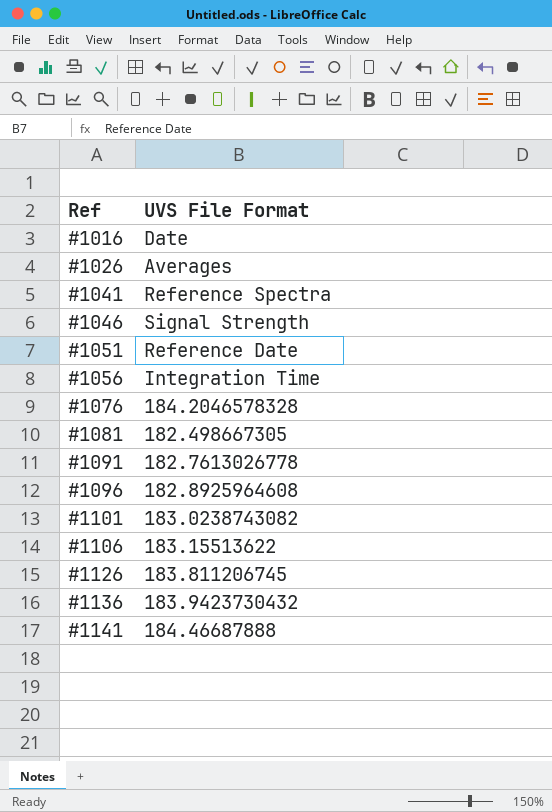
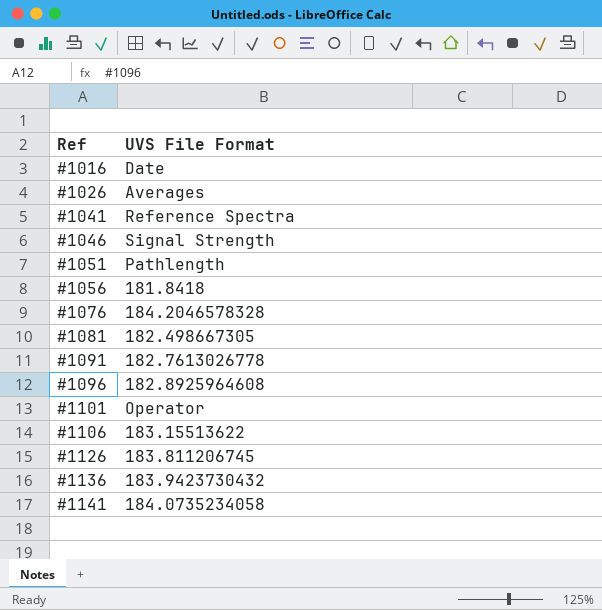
#1051 | UVS File Format: Reference Date -> Pathlength
#1056 | UVS File Format: Integration Time -> 181.8418
#1101 | UVS File Format: 183.0238743082 -> Operator
#1141 | UVS File Format: 184.46687888 -> 184.0735234058

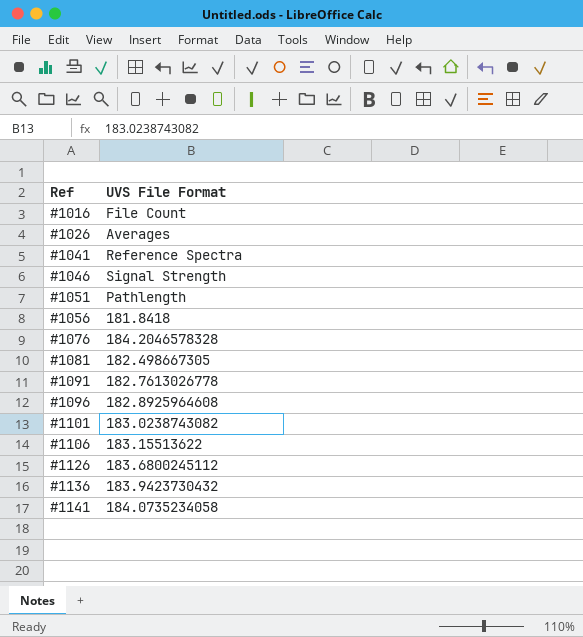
#1016 | UVS File Format: Date -> File Count
#1101 | UVS File Format: Operator -> 183.0238743082
#1126 | UVS File Format: 183.811206745 -> 183.6800245112

